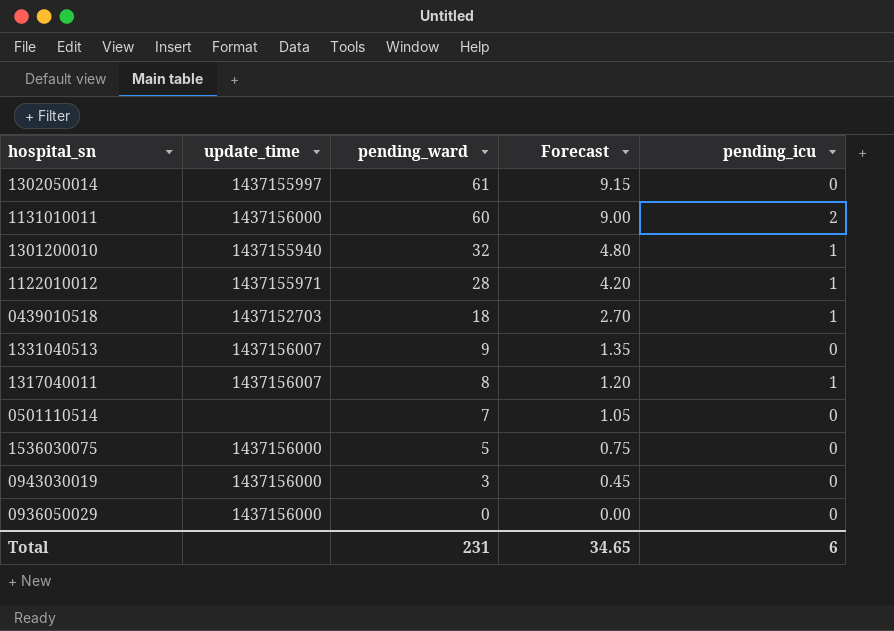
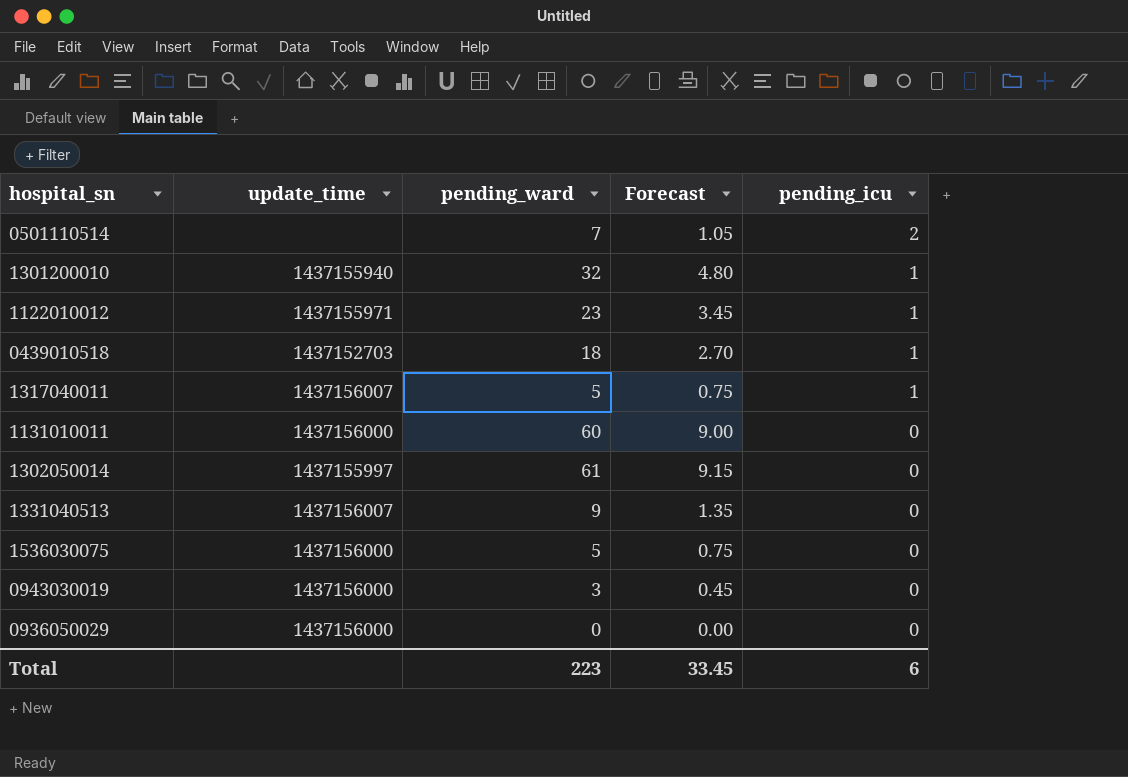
row order: pending_ward descending -> pending_icu descending
0501110514 | pending_icu: 0 -> 2
1122010012 | pending_ward: 28 -> 23
1122010012 | Forecast: 4.20 -> 3.45
1317040011 | pending_ward: 8 -> 5
1317040011 | Forecast: 1.20 -> 0.75
1131010011 | pending_icu: 2 -> 0
Total | pending_ward: 231 -> 223
Total | Forecast: 34.65 -> 33.45

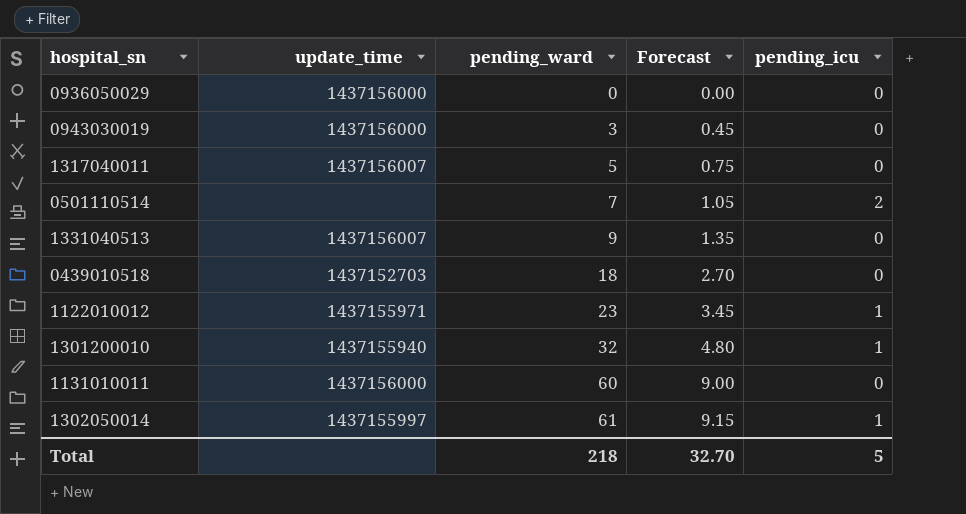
row order: pending_icu descending -> pending_ward ascending
row 1536030075: 1437156000 | 5 | 0.75 | 0 -> none
1317040011 | pending_icu: 1 -> 0
0439010518 | pending_icu: 1 -> 0
1302050014 | pending_icu: 0 -> 1
Total | pending_ward: 223 -> 218
Total | Forecast: 33.45 -> 32.70
Total | pending_icu: 6 -> 5

